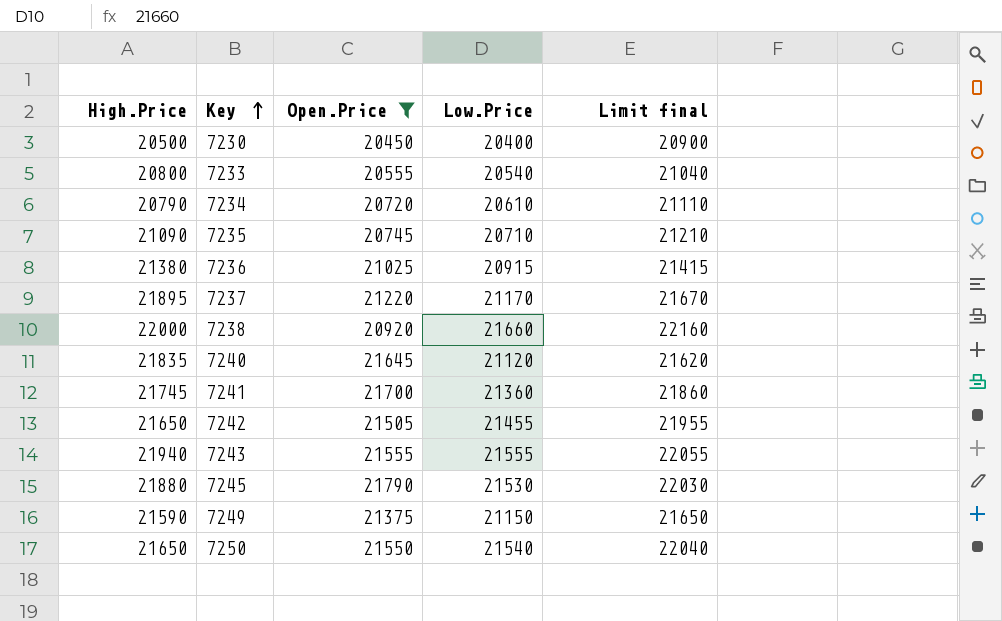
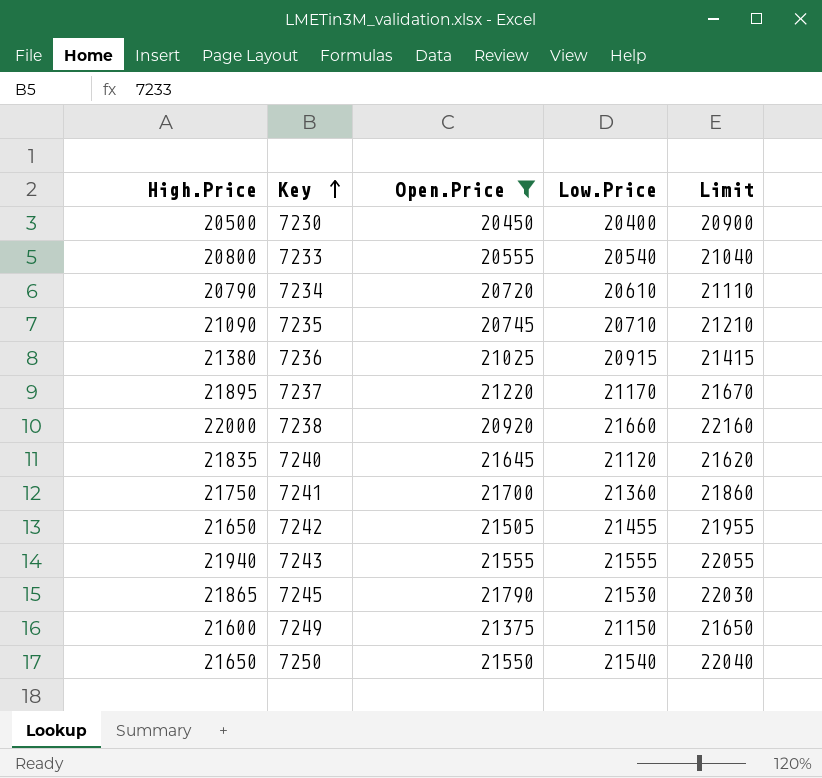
column name: Limit final -> Limit
7241 | High.Price: 21745 -> 21750
7245 | High.Price: 21880 -> 21865
7249 | High.Price: 21590 -> 21600

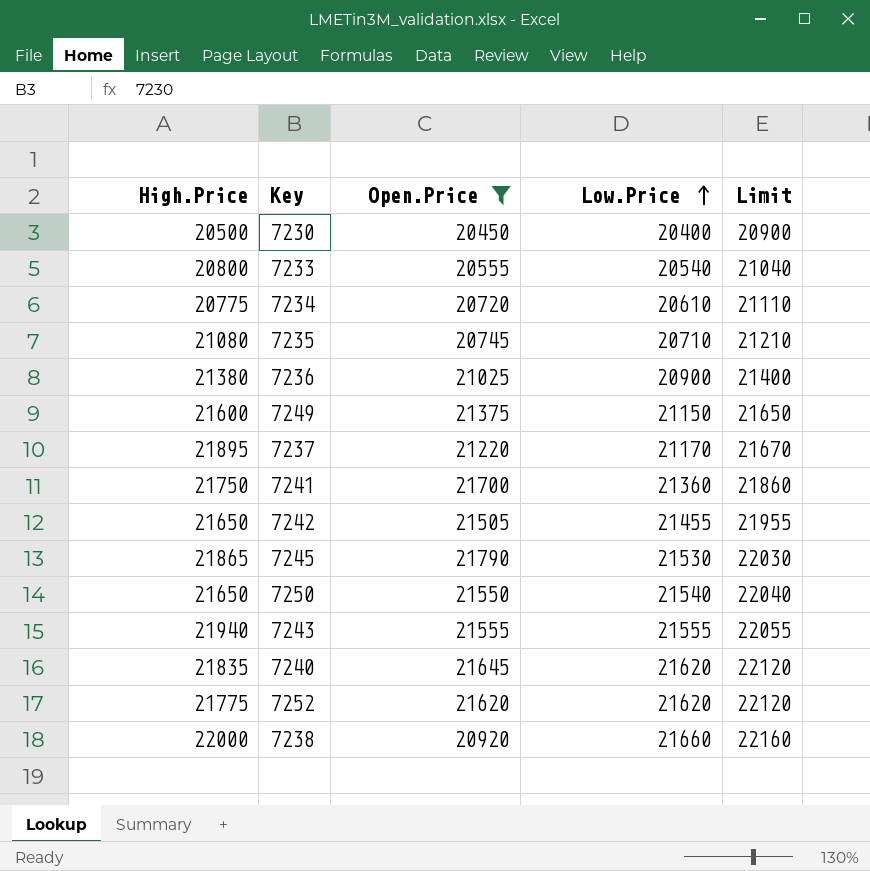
row order: Key ascending -> Low.Price ascending
7234 | High.Price: 20790 -> 20775
7235 | High.Price: 21090 -> 21080
7236 | Low.Price: 20915 -> 20900
7236 | Limit: 21415 -> 21400
7240 | Low.Price: 21120 -> 21620
7240 | Limit: 21620 -> 22120
row 7252: none -> 21775 | 21620 | 21620 | 22120

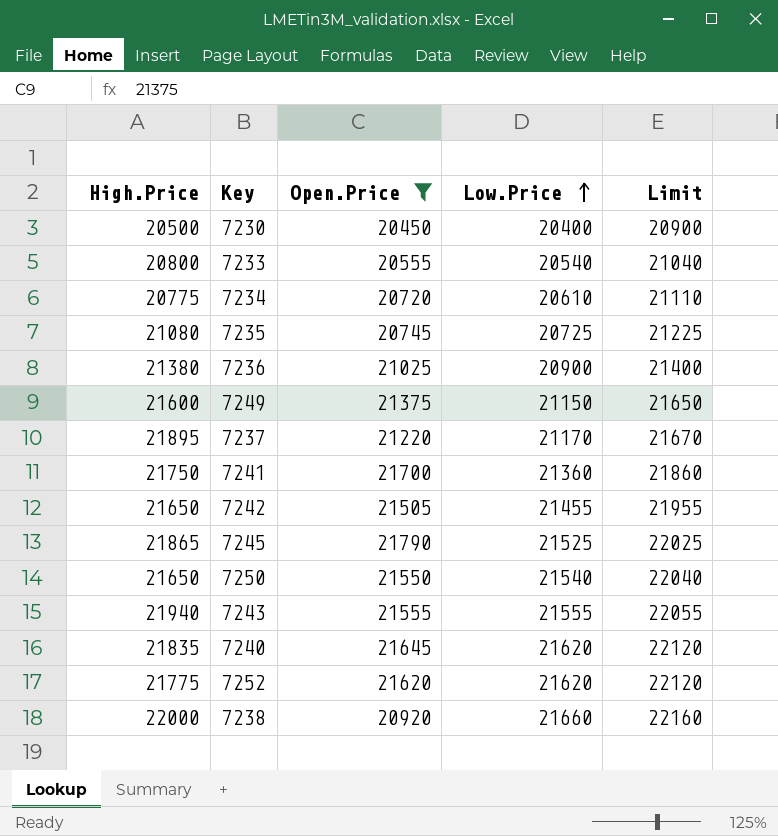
7235 | Low.Price: 20710 -> 20725
7235 | Limit: 21210 -> 21225
7245 | Low.Price: 21530 -> 21525
7245 | Limit: 22030 -> 22025

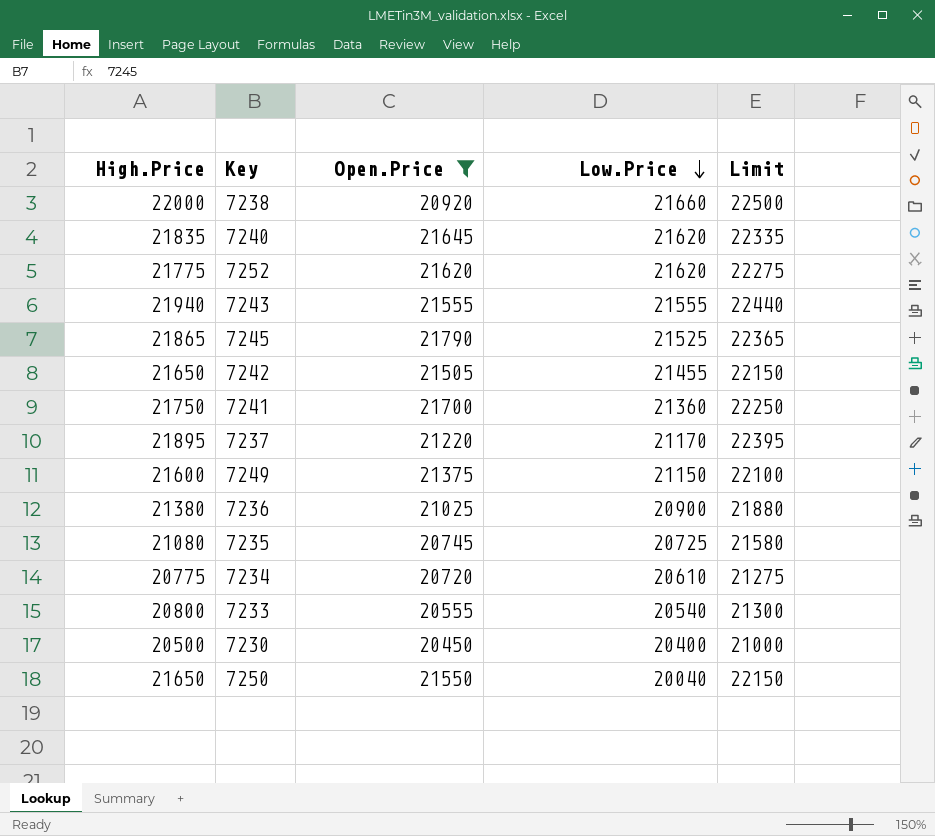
row order: Low.Price ascending -> Low.Price descending
column Limit | formula: [Low.Price] + 500 -> [High.Price] + 500
7250 | Low.Price: 21540 -> 20040

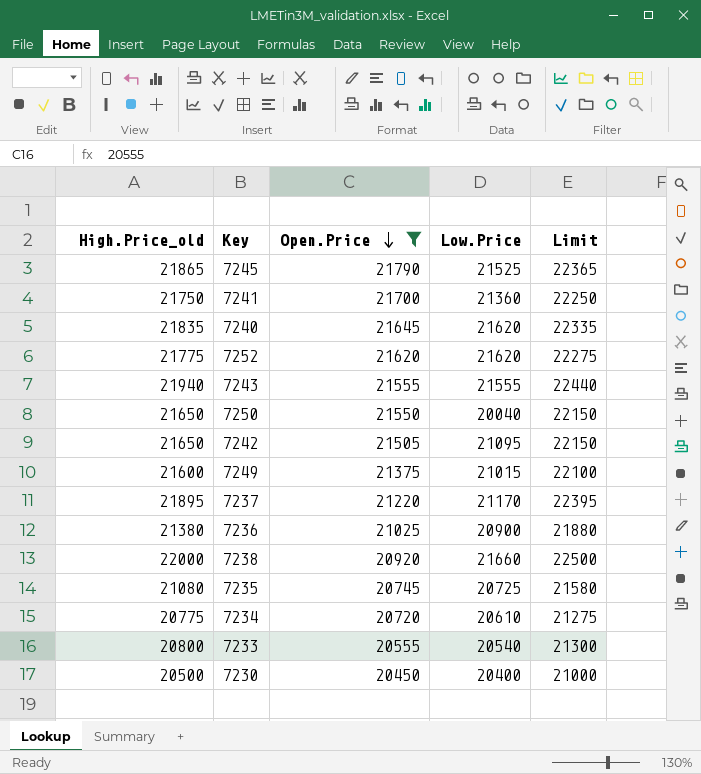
row order: Low.Price descending -> Open.Price descending
column name: High.Price -> High.Price_old
7242 | Low.Price: 21455 -> 21095
7249 | Low.Price: 21150 -> 21015

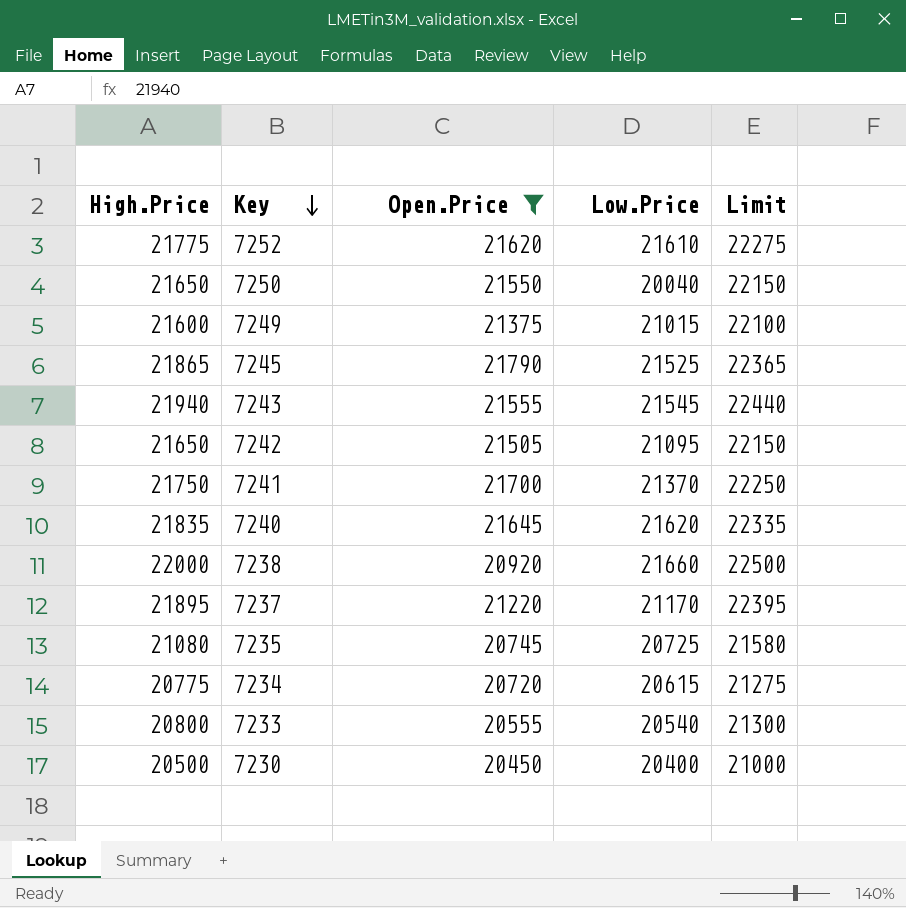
row order: Open.Price descending -> Key descending
column name: High.Price_old -> High.Price
row 7236: 21380 | 21025 | 20900 | 21880 -> none
7252 | Low.Price: 21620 -> 21610
7243 | Low.Price: 21555 -> 21545
7241 | Low.Price: 21360 -> 21370
7234 | Low.Price: 20610 -> 20615

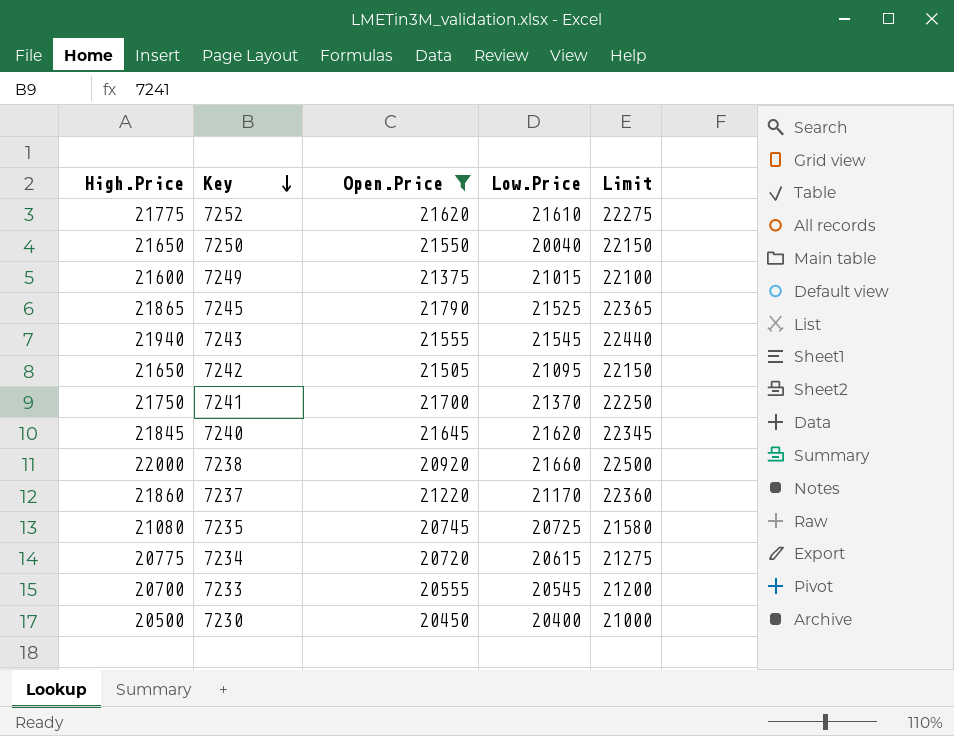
7240 | High.Price: 21835 -> 21845
7240 | Limit: 22335 -> 22345
7237 | High.Price: 21895 -> 21860
7237 | Limit: 22395 -> 22360
7233 | High.Price: 20800 -> 20700
7233 | Low.Price: 20540 -> 20545
7233 | Limit: 21300 -> 21200

